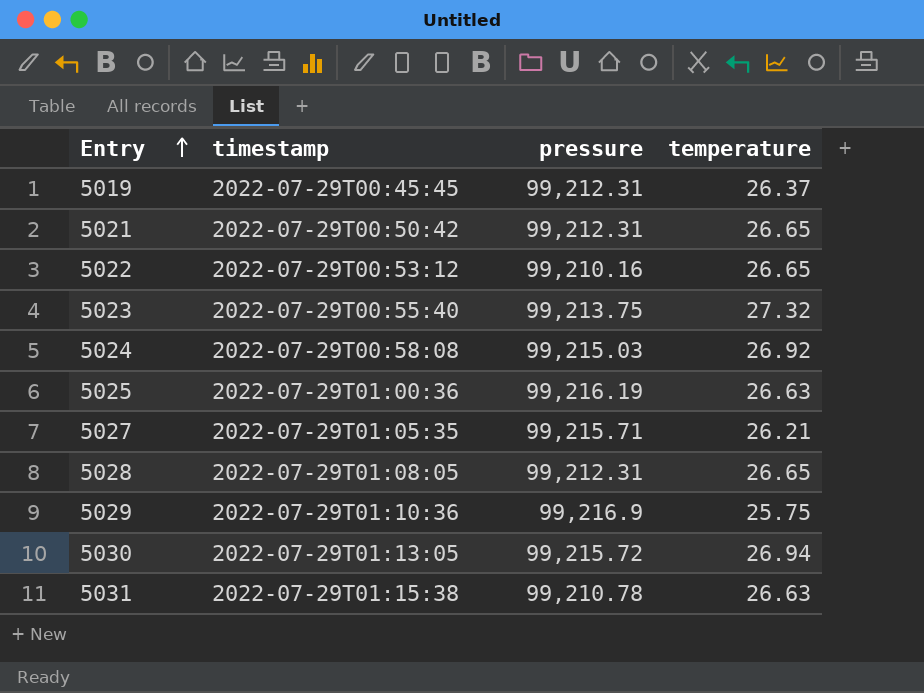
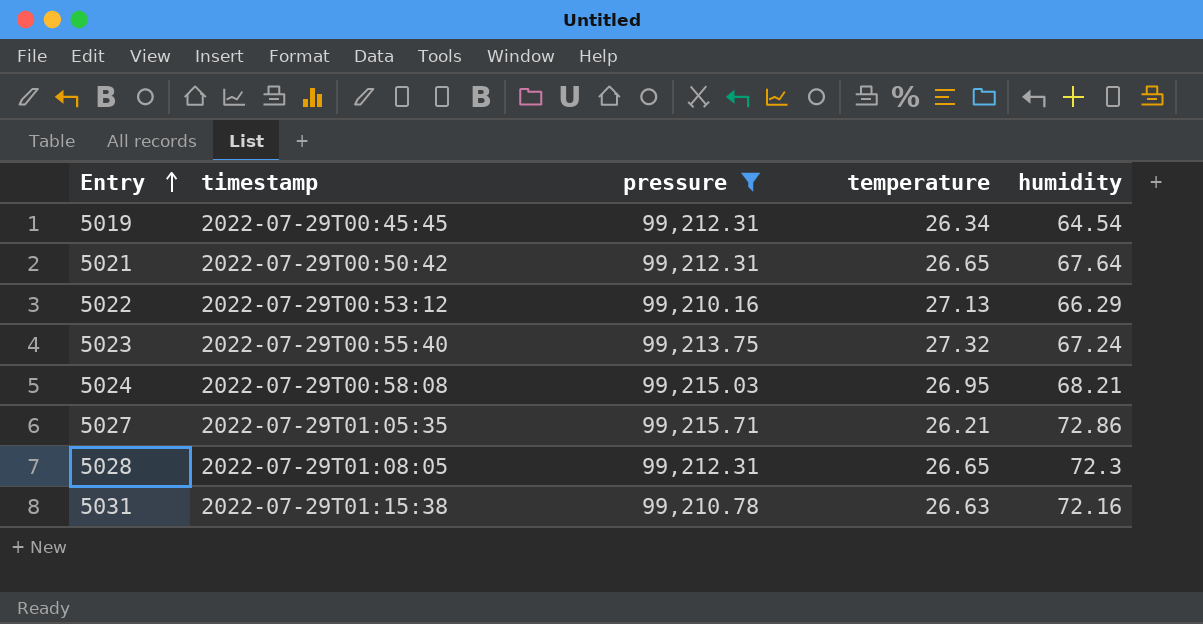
filter: none -> pressure <= 99,215.71
column humidity | position: none -> 5
5019 | temperature: 26.37 -> 26.34
5022 | temperature: 26.65 -> 27.13
5024 | temperature: 26.92 -> 26.95

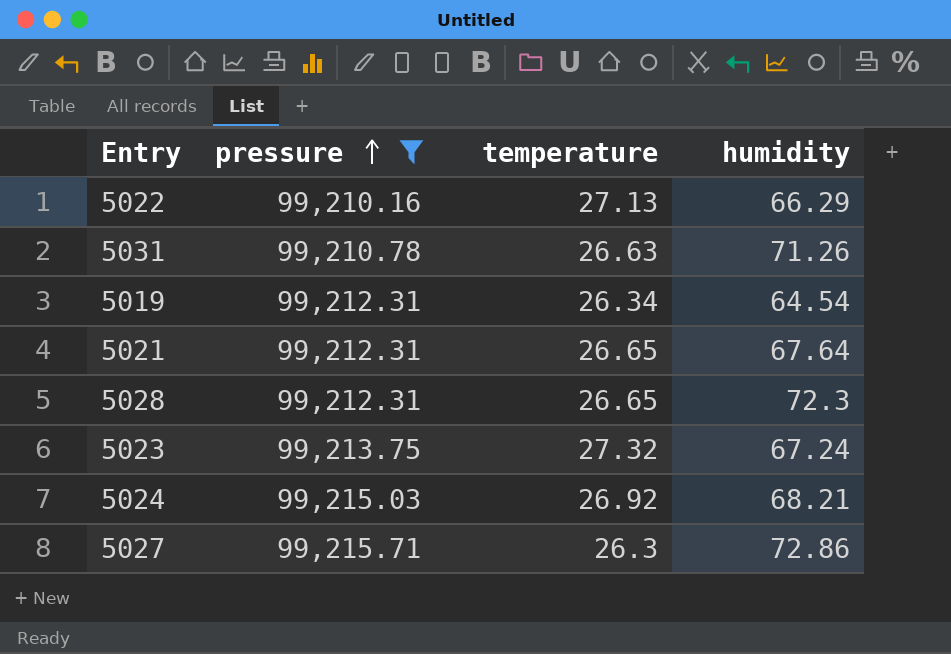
row order: Entry ascending -> pressure ascending
column timestamp | position: 2 -> none
5031 | humidity: 72.16 -> 71.26
5024 | temperature: 26.95 -> 26.92
5027 | temperature: 26.21 -> 26.3

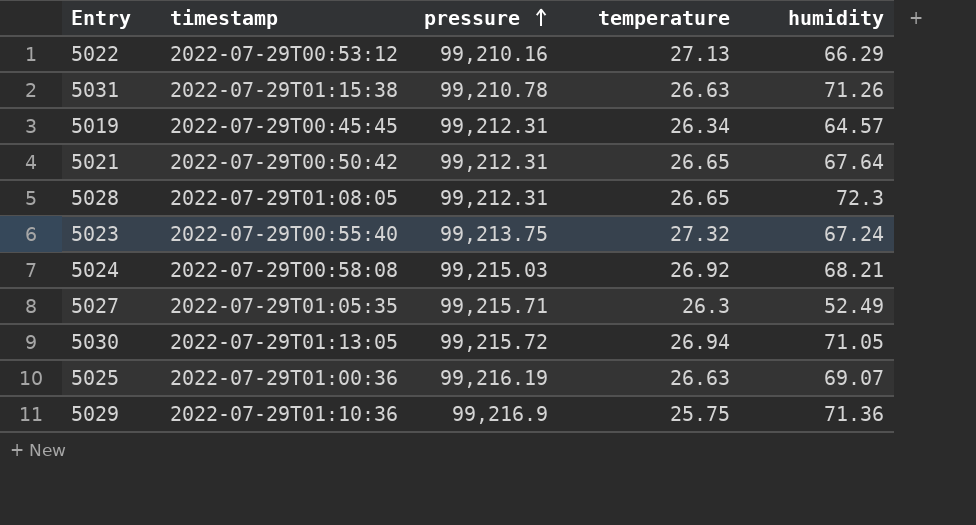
filter: pressure <= 99,215.71 -> none
column timestamp | position: none -> 2
5019 | humidity: 64.54 -> 64.57
5027 | humidity: 72.86 -> 52.49

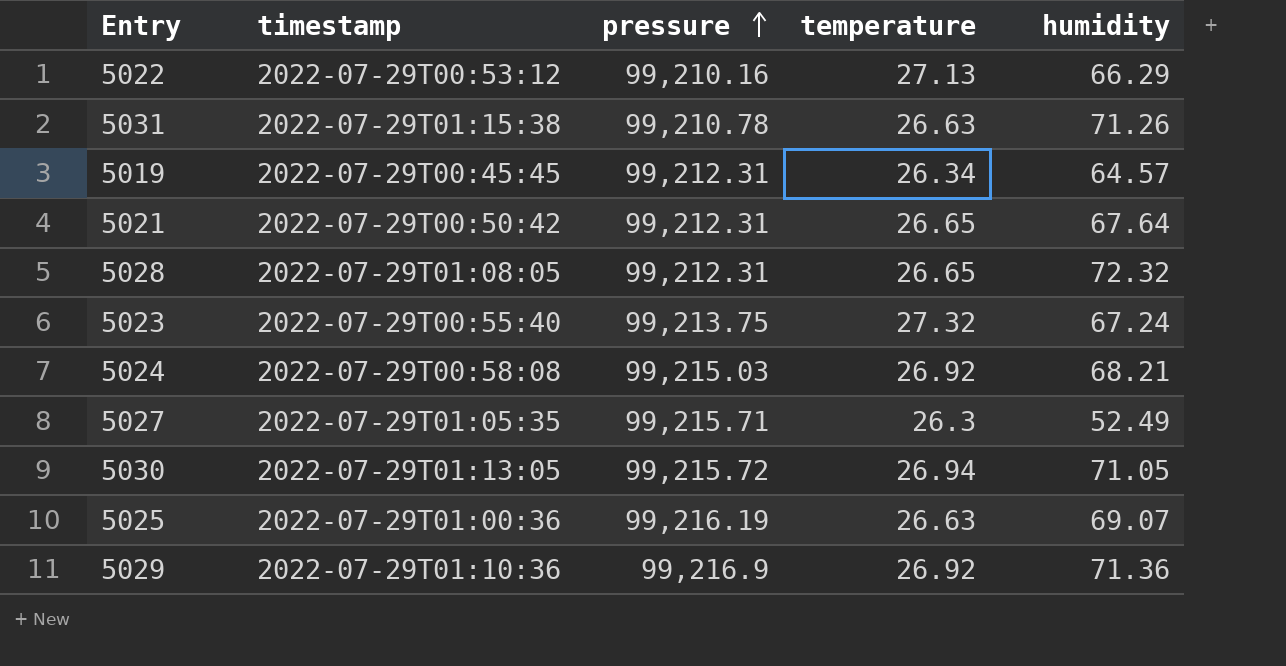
5028 | humidity: 72.3 -> 72.32
5029 | temperature: 25.75 -> 26.92

